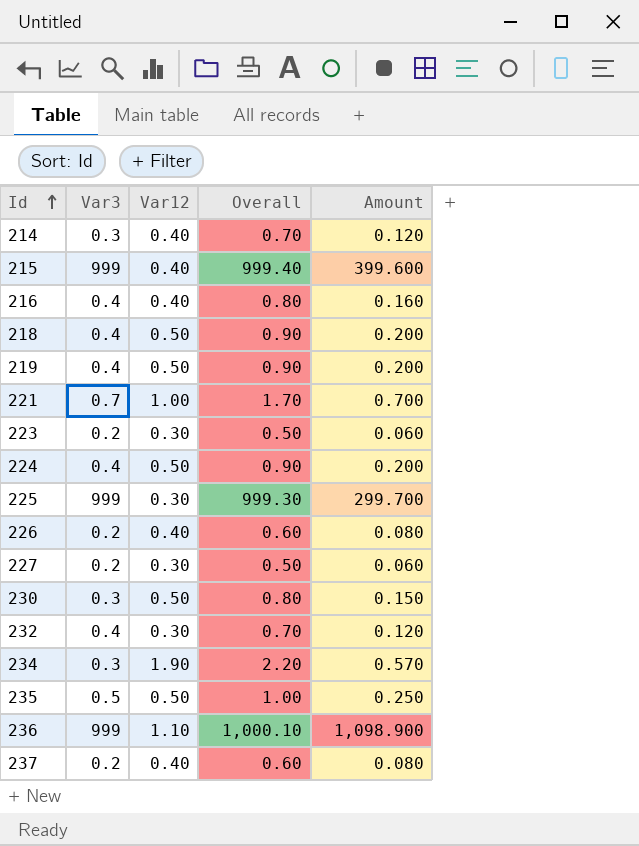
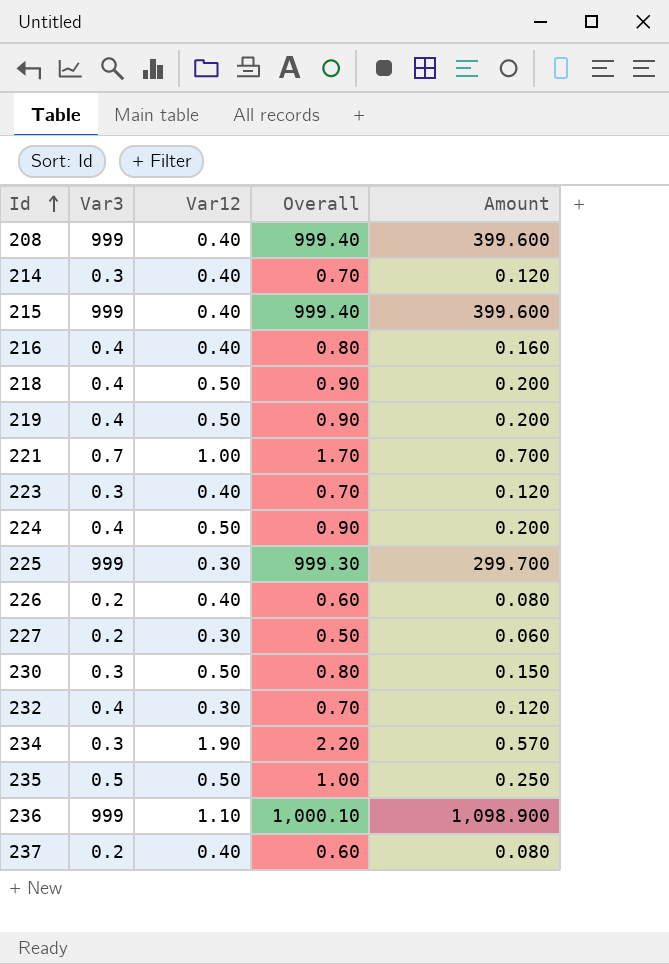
row 208: none -> 999 | 0.40 | 999.40 | 399.600
223 | Var3: 0.2 -> 0.3
223 | Var12: 0.30 -> 0.40
223 | Overall: 0.50 -> 0.70
223 | Amount: 0.060 -> 0.120

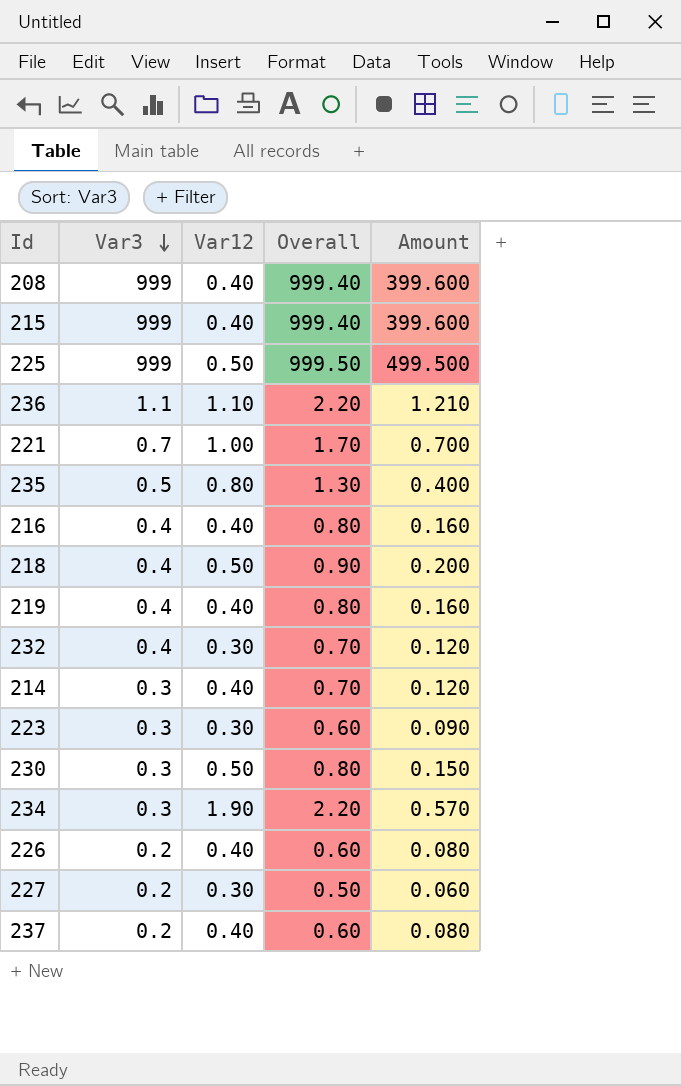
row order: Id ascending -> Var3 descending
row 224: 0.4 | 0.50 | 0.90 | 0.200 -> none
225 | Var12: 0.30 -> 0.50
225 | Overall: 999.30 -> 999.50
225 | Amount: 299.700 -> 499.500
236 | Var3: 999 -> 1.1
236 | Overall: 1,000.10 -> 2.20
236 | Amount: 1,098.900 -> 1.210
235 | Var12: 0.50 -> 0.80
235 | Overall: 1.00 -> 1.30
235 | Amount: 0.250 -> 0.400
219 | Var12: 0.50 -> 0.40
219 | Overall: 0.90 -> 0.80
219 | Amount: 0.200 -> 0.160
223 | Var12: 0.40 -> 0.30
223 | Overall: 0.70 -> 0.60
223 | Amount: 0.120 -> 0.090

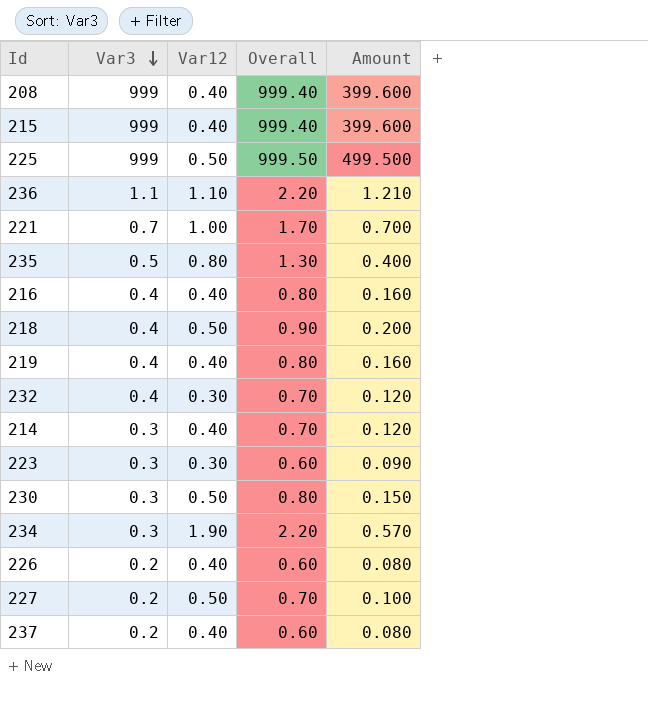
227 | Var12: 0.30 -> 0.50
227 | Overall: 0.50 -> 0.70
227 | Amount: 0.060 -> 0.100

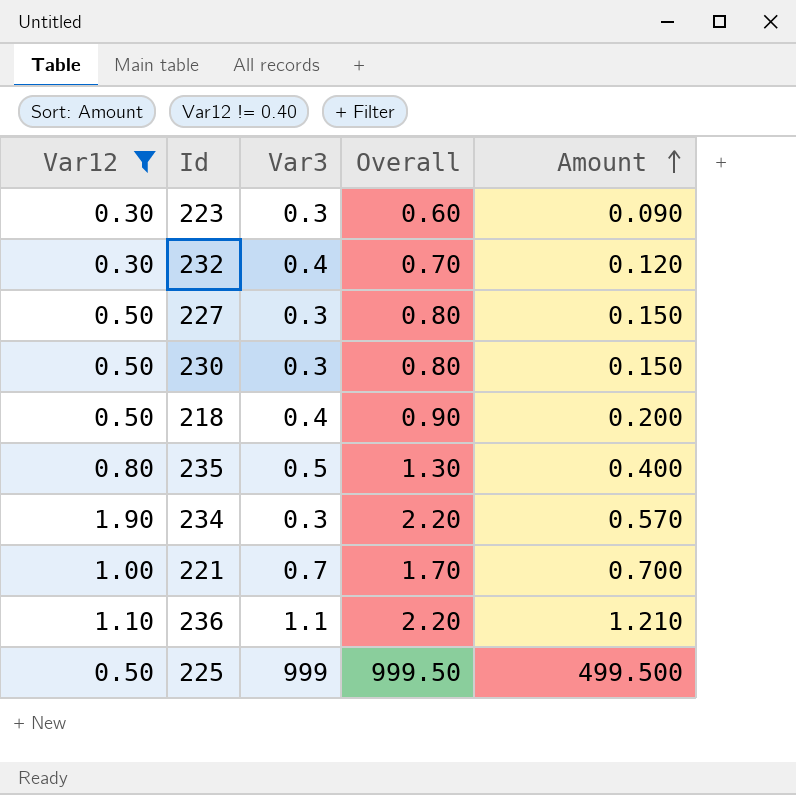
filter: none -> Var12 != 0.40
row order: Var3 descending -> Amount ascending
column Var12 | position: 3 -> 1
227 | Var3: 0.2 -> 0.3
227 | Overall: 0.70 -> 0.80
227 | Amount: 0.100 -> 0.150

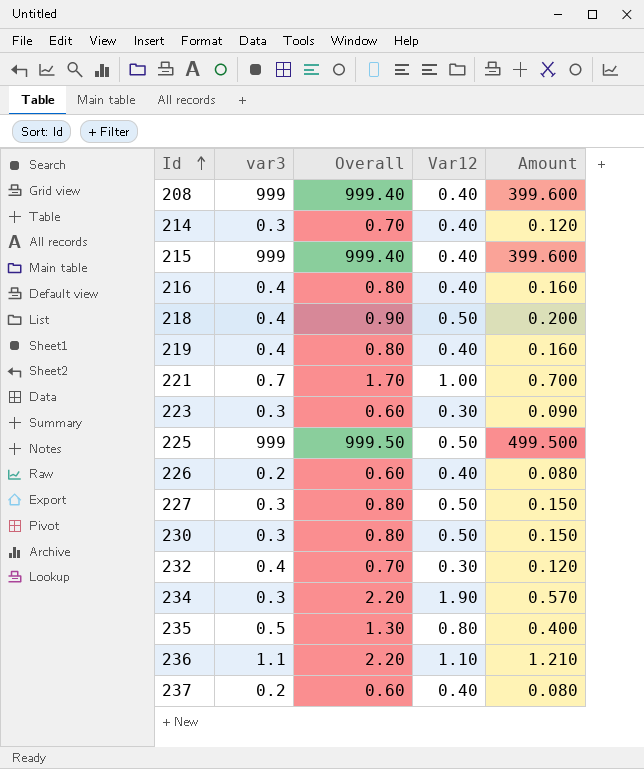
filter: Var12 != 0.40 -> none
row order: Amount ascending -> Id ascending
column name: Var3 -> var3
column Var12 | position: 1 -> 4

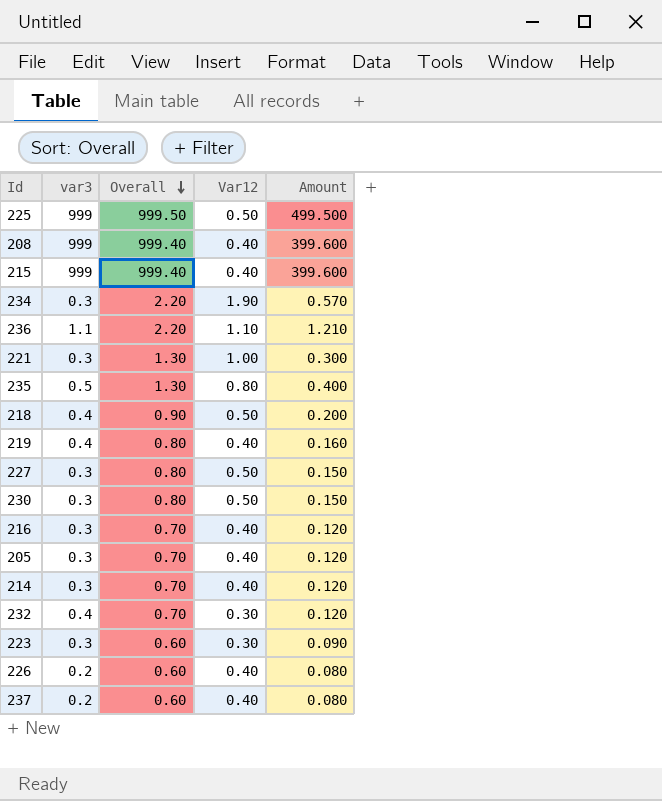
row order: Id ascending -> Overall descending
221 | var3: 0.7 -> 0.3
221 | Overall: 1.70 -> 1.30
221 | Amount: 0.700 -> 0.300
216 | var3: 0.4 -> 0.3
216 | Overall: 0.80 -> 0.70
216 | Amount: 0.160 -> 0.120
row 205: none -> 0.3 | 0.70 | 0.40 | 0.120

